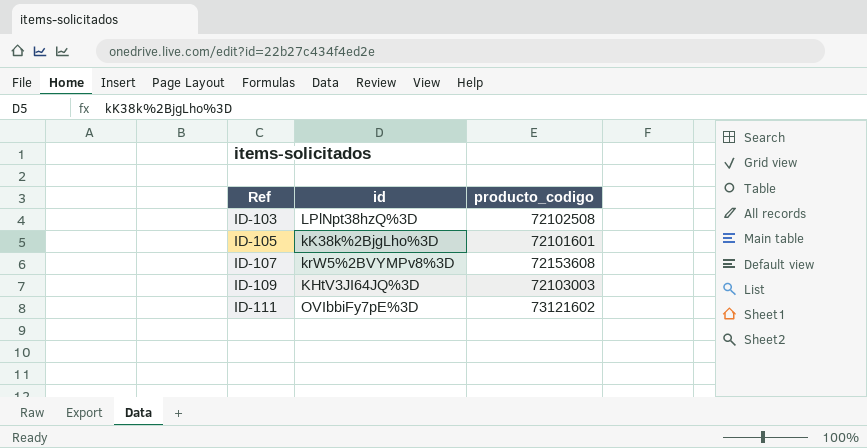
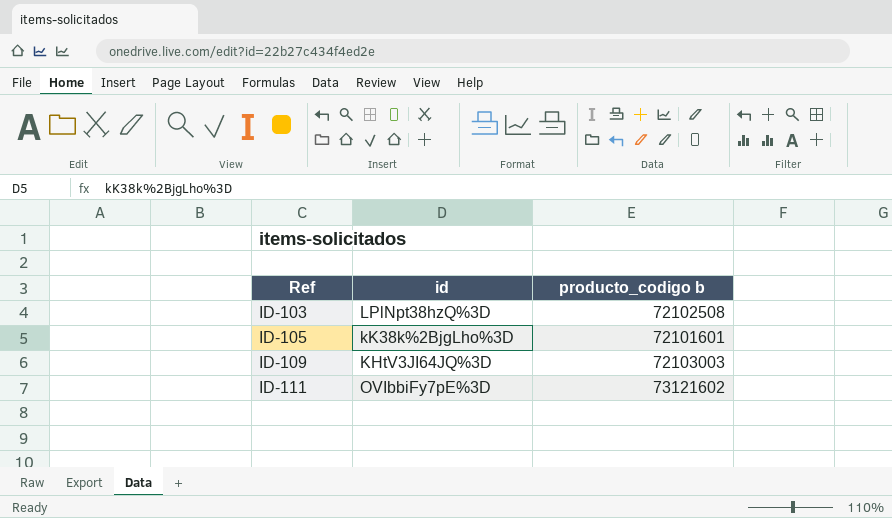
column name: producto_codigo -> producto_codigo b
row ID-107: krW5%2BVYMPv8%3D | 72153608 -> none

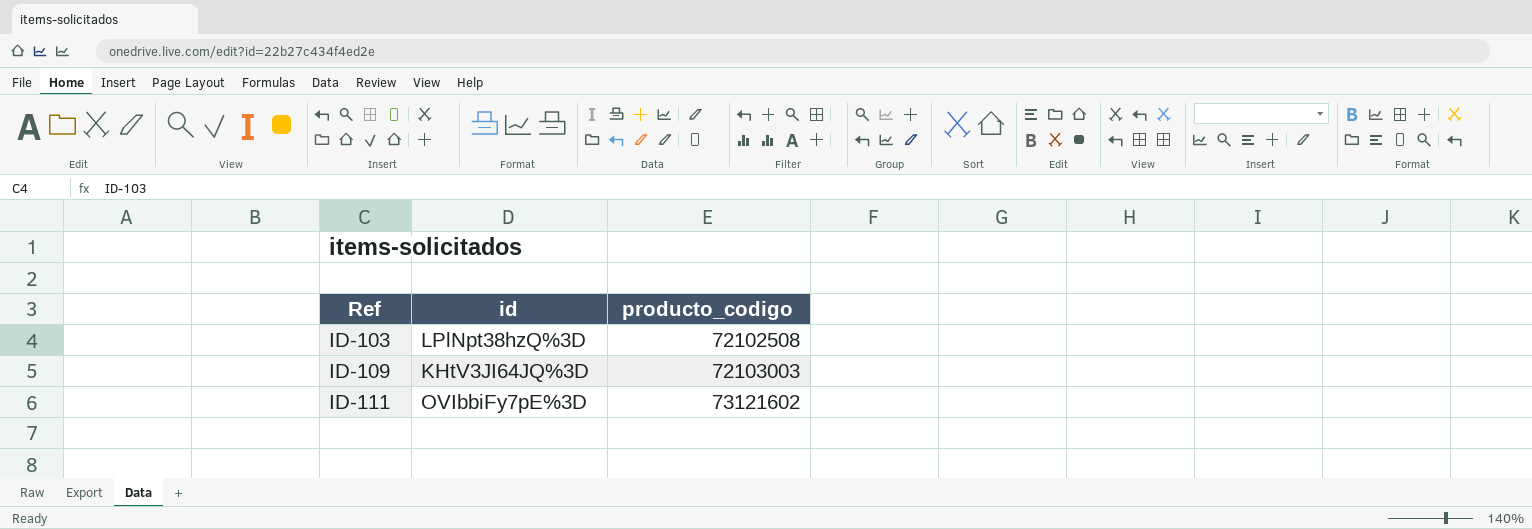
column name: producto_codigo b -> producto_codigo
row ID-105: kK38k%2BjgLho%3D | 72101601 -> none

